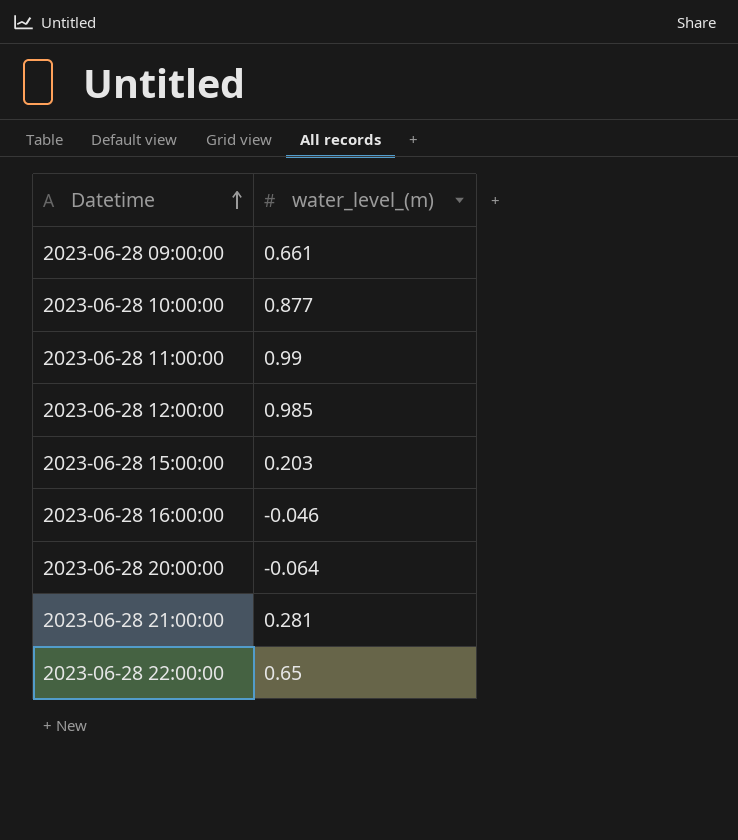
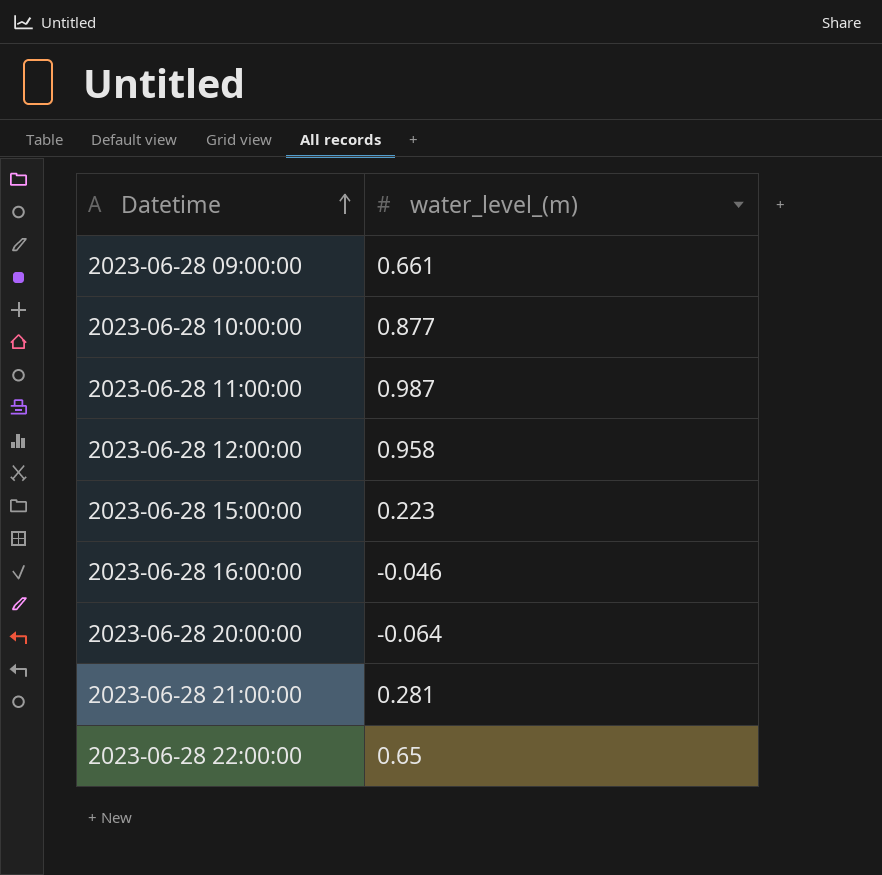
2023-06-28 11:00:00 | water_level_(m): 0.99 -> 0.987
2023-06-28 12:00:00 | water_level_(m): 0.985 -> 0.958
2023-06-28 15:00:00 | water_level_(m): 0.203 -> 0.223

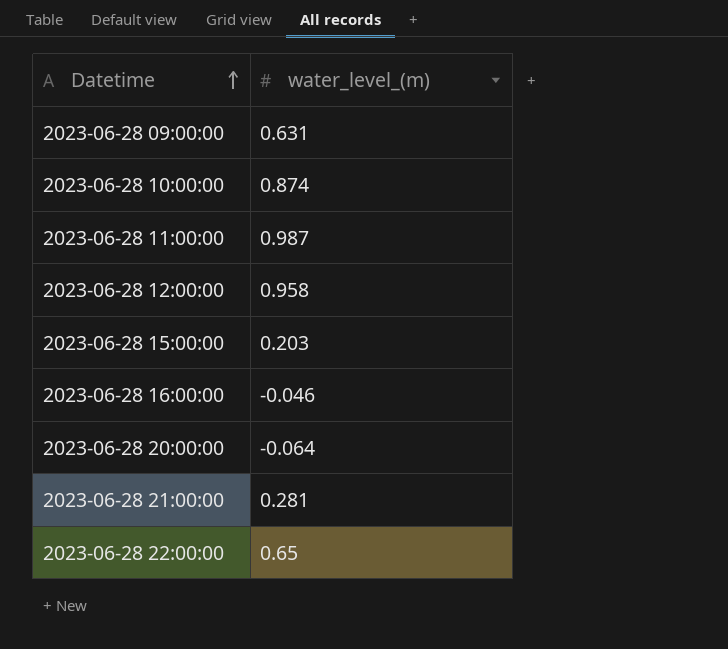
2023-06-28 09:00:00 | water_level_(m): 0.661 -> 0.631
2023-06-28 10:00:00 | water_level_(m): 0.877 -> 0.874
2023-06-28 15:00:00 | water_level_(m): 0.223 -> 0.203

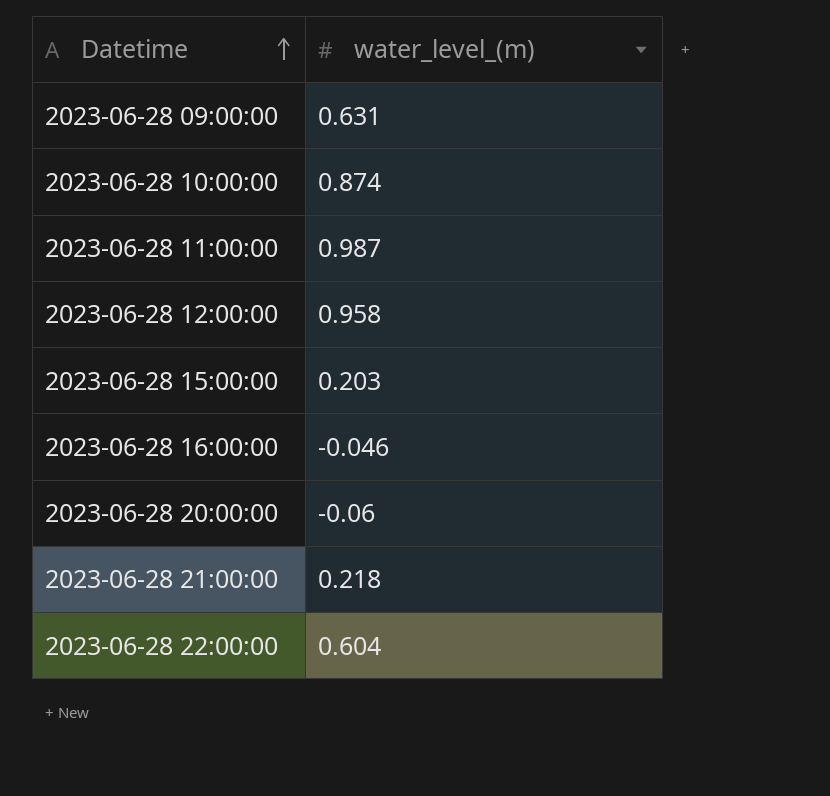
2023-06-28 20:00:00 | water_level_(m): -0.064 -> -0.06
2023-06-28 21:00:00 | water_level_(m): 0.281 -> 0.218
2023-06-28 22:00:00 | water_level_(m): 0.65 -> 0.604

